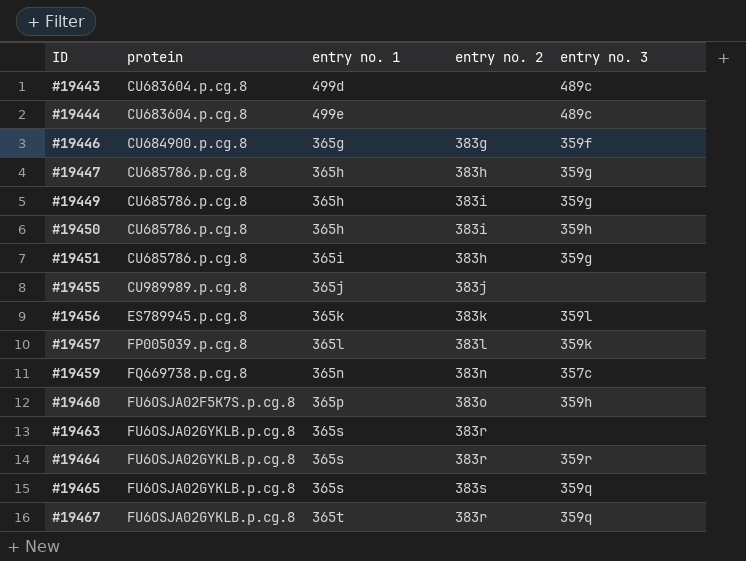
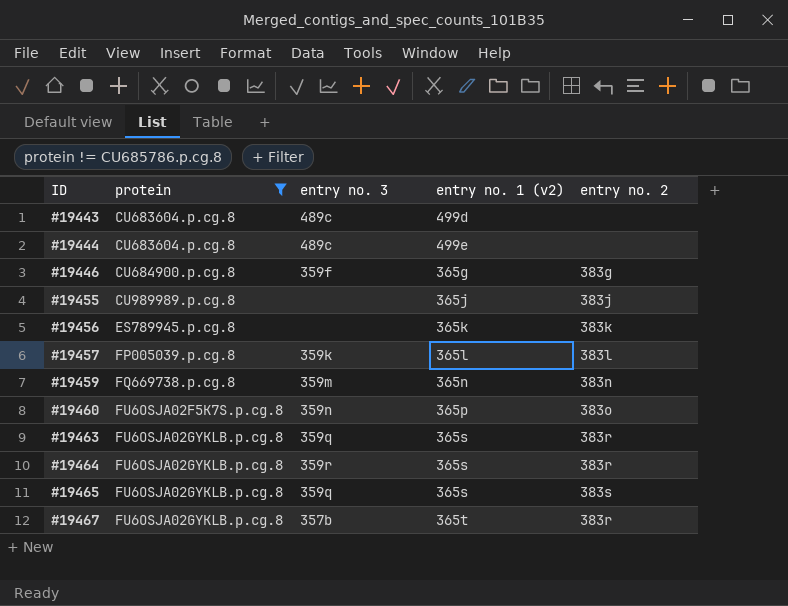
filter: none -> protein != CU685786.p.cg.8
column entry no. 3 | position: 5 -> 3
column name: entry no. 1 -> entry no. 1 (v2)
#19456 | entry no. 3: 359l -> none
#19459 | entry no. 3: 357c -> 359m
#19460 | entry no. 3: 359h -> 359n
#19463 | entry no. 3: none -> 359q
#19467 | entry no. 3: 359q -> 357b

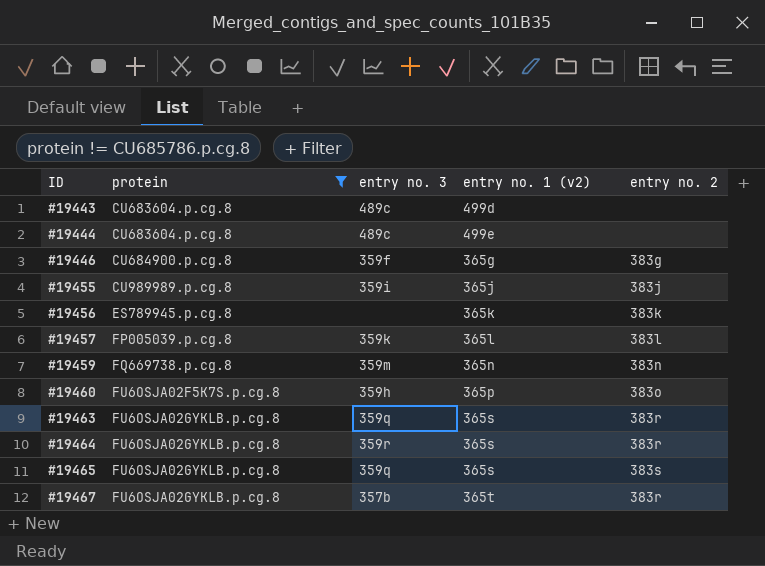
#19455 | entry no. 3: none -> 359i
#19460 | entry no. 3: 359n -> 359h

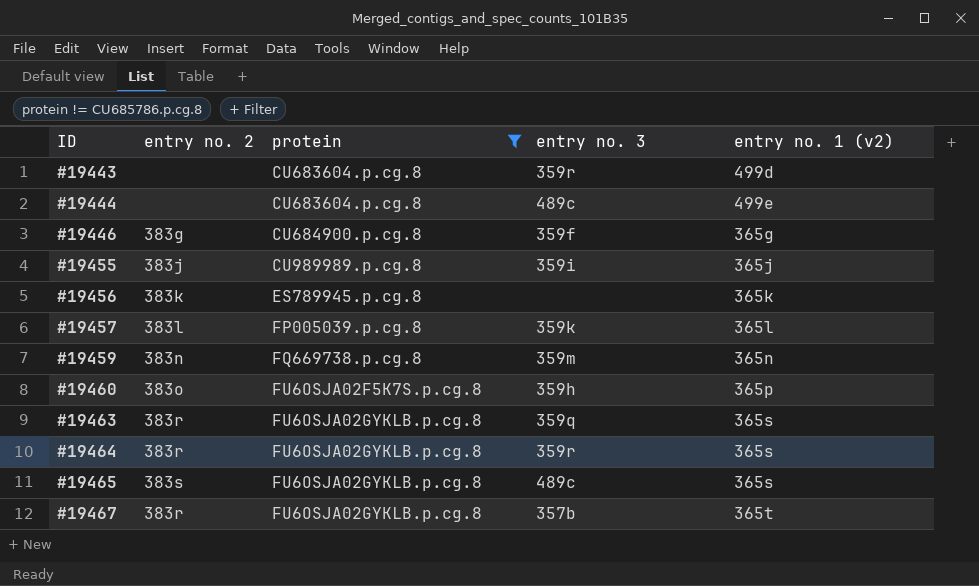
column entry no. 2 | position: 5 -> 2
#19443 | entry no. 3: 489c -> 359r
#19465 | entry no. 3: 359q -> 489c

